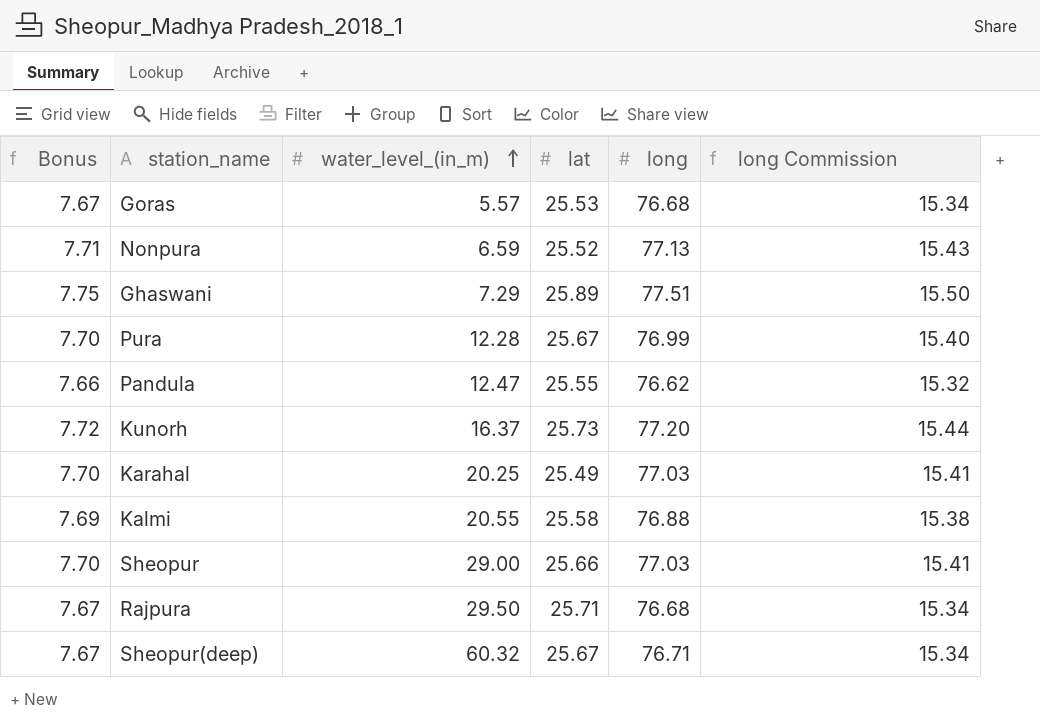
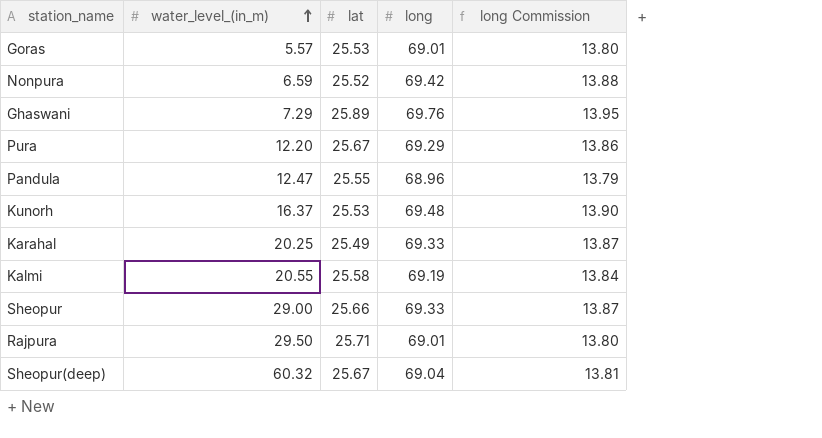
column Bonus | formula: [long] * 0.1 -> none
Goras | long: 76.68 -> 69.01
Goras | long Commission: 15.34 -> 13.80
Nonpura | long: 77.13 -> 69.42
Nonpura | long Commission: 15.43 -> 13.88
Ghaswani | long: 77.51 -> 69.76
Ghaswani | long Commission: 15.50 -> 13.95
Pura | water_level_(in_m): 12.28 -> 12.20
Pura | long: 76.99 -> 69.29
Pura | long Commission: 15.40 -> 13.86
Pandula | long: 76.62 -> 68.96
Pandula | long Commission: 15.32 -> 13.79
Kunorh | lat: 25.73 -> 25.53
Kunorh | long: 77.20 -> 69.48
Kunorh | long Commission: 15.44 -> 13.90
Karahal | long: 77.03 -> 69.33
Karahal | long Commission: 15.41 -> 13.87
Kalmi | long: 76.88 -> 69.19
Kalmi | long Commission: 15.38 -> 13.84
Sheopur | long: 77.03 -> 69.33
Sheopur | long Commission: 15.41 -> 13.87
Rajpura | long: 76.68 -> 69.01
Rajpura | long Commission: 15.34 -> 13.80
Sheopur(deep) | long: 76.71 -> 69.04
Sheopur(deep) | long Commission: 15.34 -> 13.81

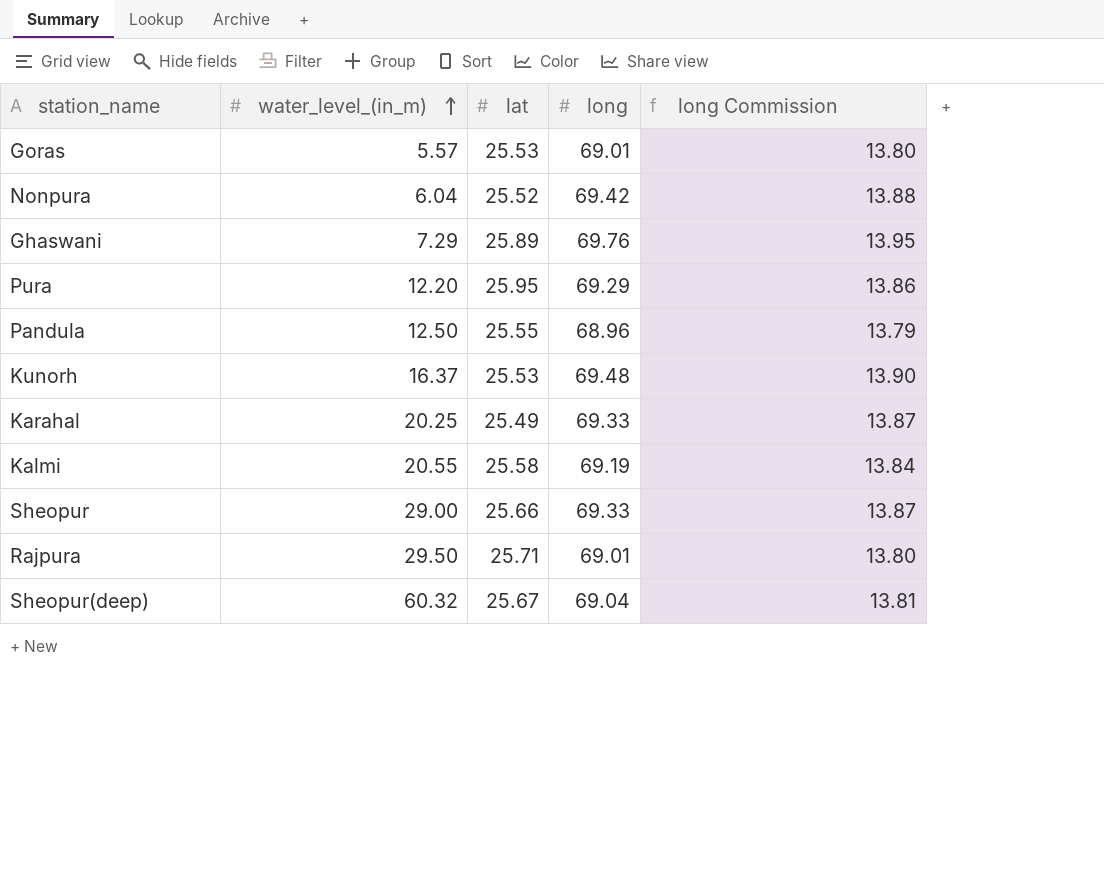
Nonpura | water_level_(in_m): 6.59 -> 6.04
Pura | lat: 25.67 -> 25.95
Pandula | water_level_(in_m): 12.47 -> 12.50

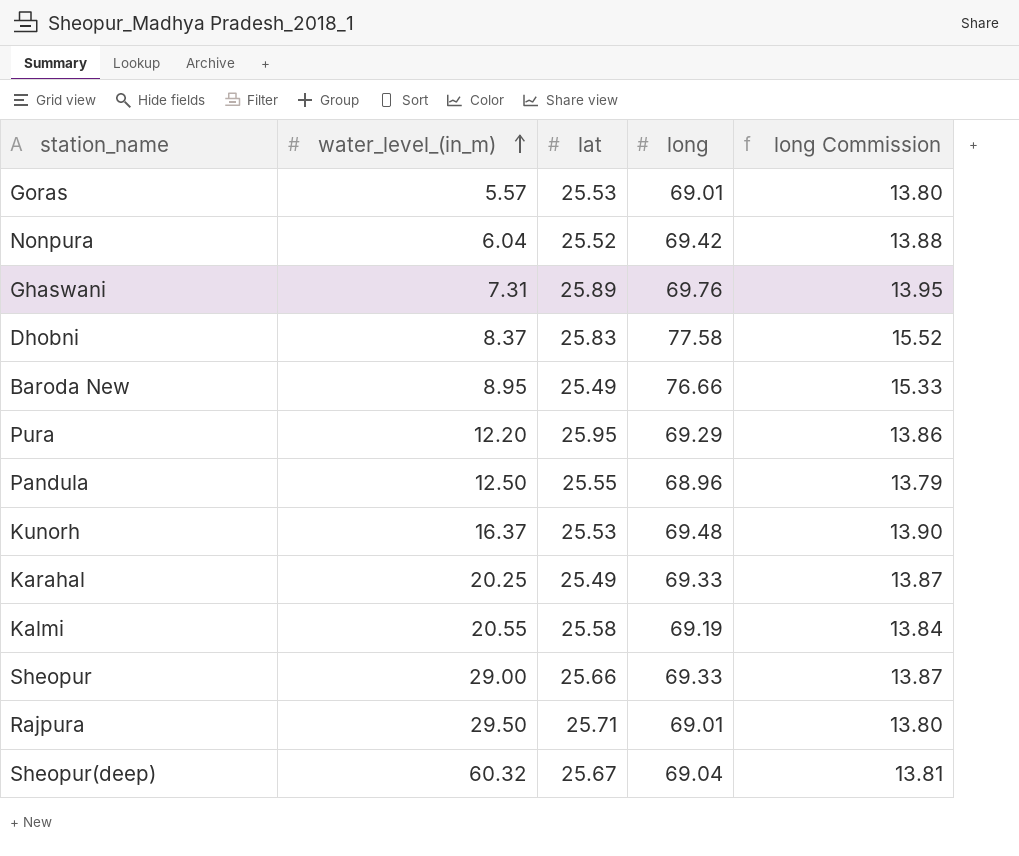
Ghaswani | water_level_(in_m): 7.29 -> 7.31
row Dhobni: none -> 8.37 | 25.83 | 77.58 | 15.52
row Baroda New: none -> 8.95 | 25.49 | 76.66 | 15.33

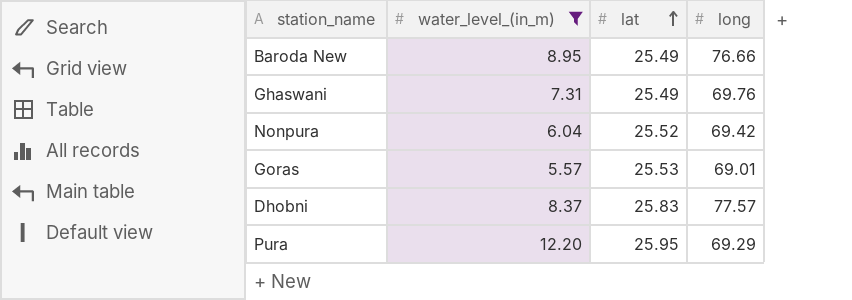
filter: none -> water_level_(in_m) <= 12.20
row order: water_level_(in_m) ascending -> lat ascending
column long Commission | formula: [long] * 0.2 -> none
Ghaswani | lat: 25.89 -> 25.49
Dhobni | long: 77.58 -> 77.57

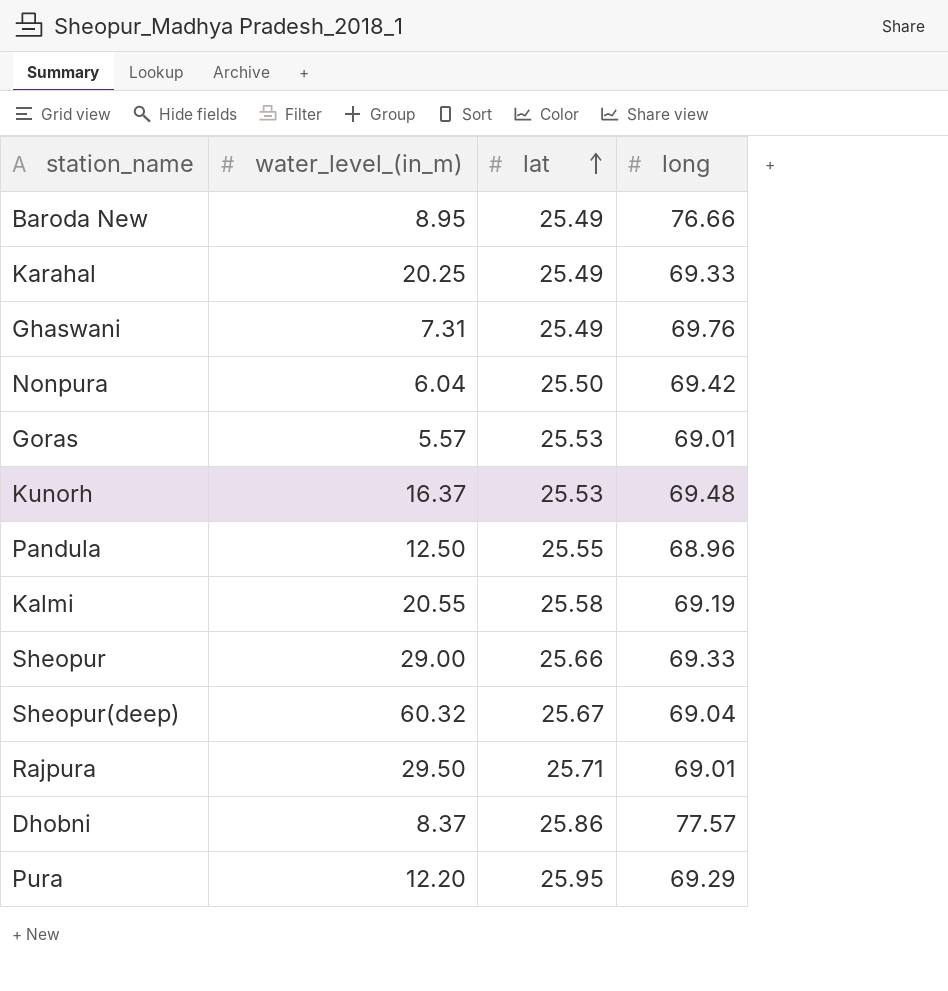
filter: water_level_(in_m) <= 12.20 -> none
Nonpura | lat: 25.52 -> 25.50
Dhobni | lat: 25.83 -> 25.86

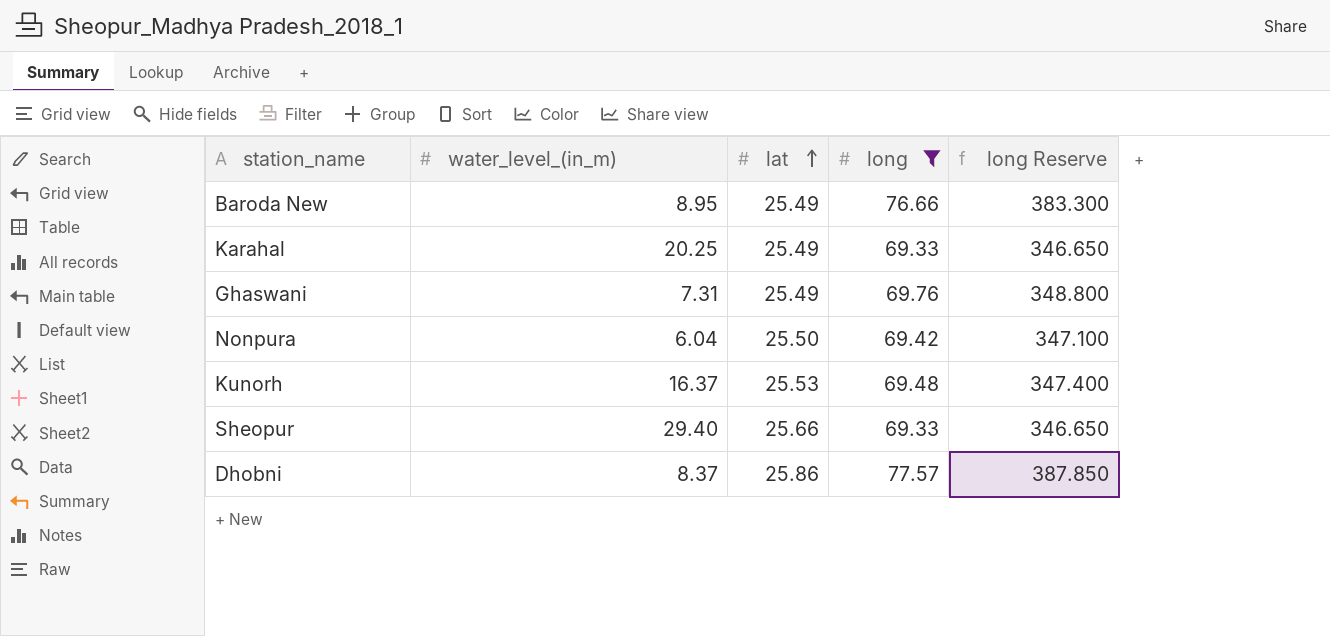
filter: none -> long >= 69.33
column long Reserve | formula: none -> [long] * 5
Sheopur | water_level_(in_m): 29.00 -> 29.40

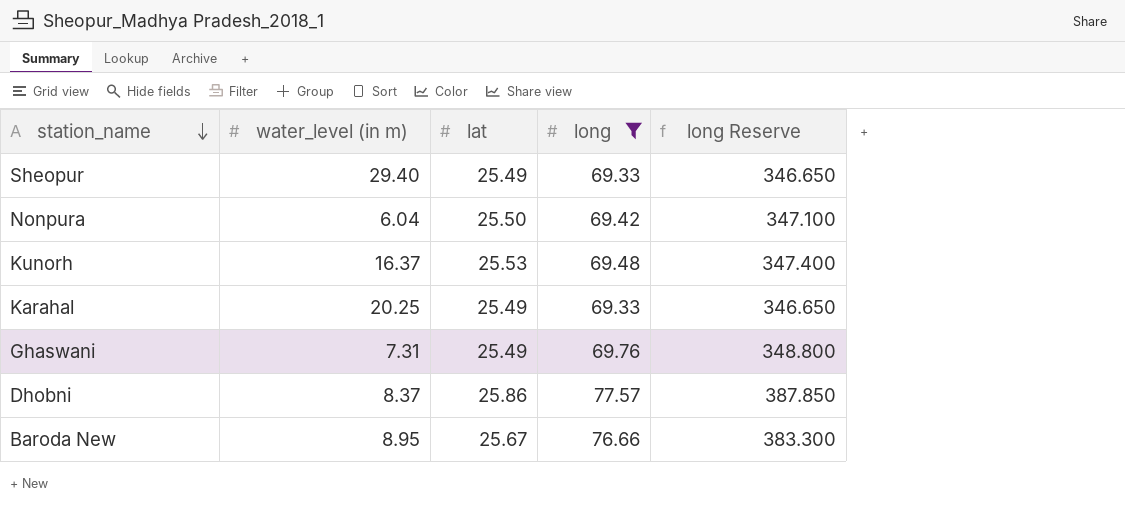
row order: lat ascending -> station_name descending
column name: water_level_(in_m) -> water_level (in m)
Sheopur | lat: 25.66 -> 25.49
Baroda New | lat: 25.49 -> 25.67

